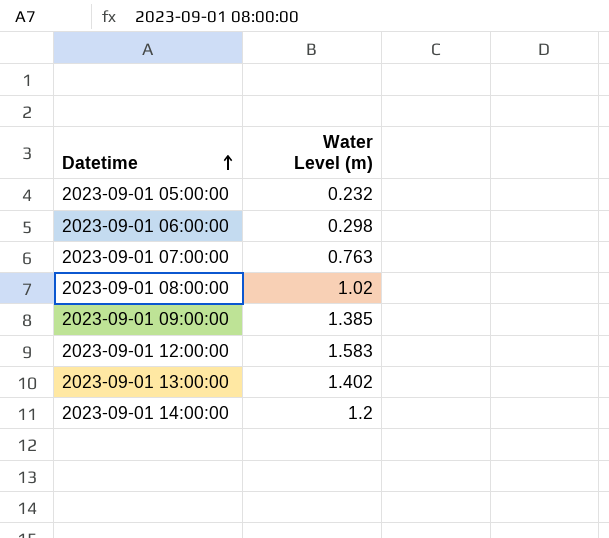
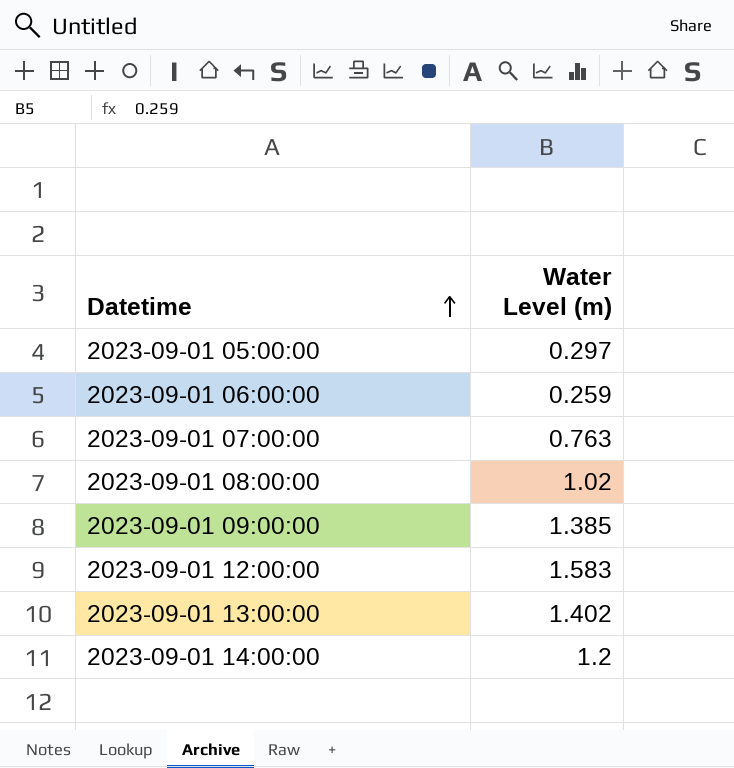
2023-09-01 05:00:00 | Water Level (m): 0.232 -> 0.297
2023-09-01 06:00:00 | Water Level (m): 0.298 -> 0.259

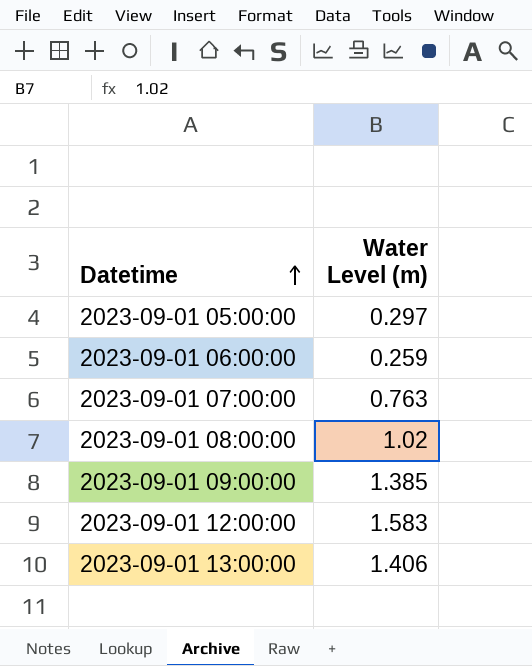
row 2023-09-01 14:00:00: 1.2 -> none
2023-09-01 13:00:00 | Water Level (m): 1.402 -> 1.406

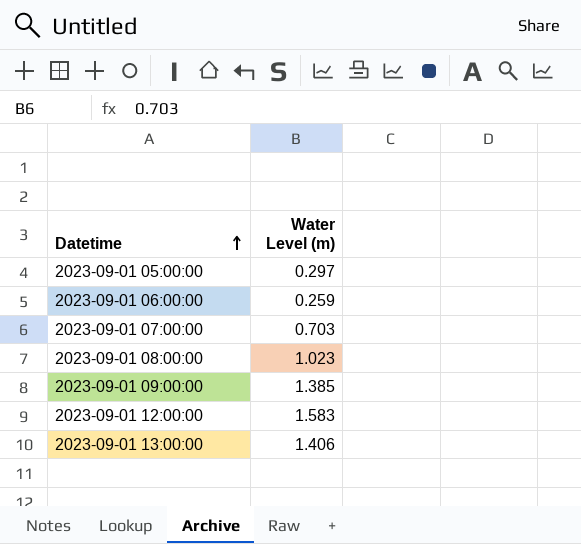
2023-09-01 07:00:00 | Water Level (m): 0.763 -> 0.703
2023-09-01 08:00:00 | Water Level (m): 1.02 -> 1.023

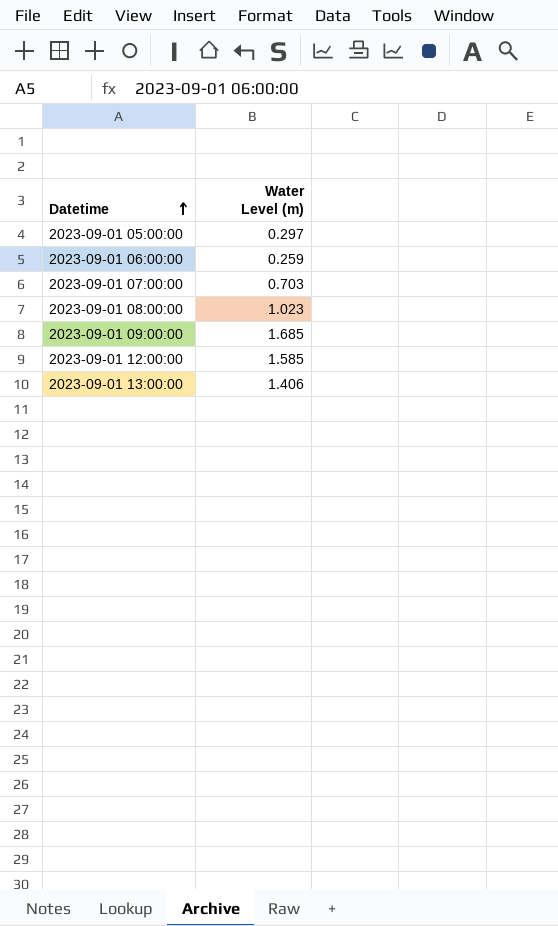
2023-09-01 09:00:00 | Water Level (m): 1.385 -> 1.685
2023-09-01 12:00:00 | Water Level (m): 1.583 -> 1.585

